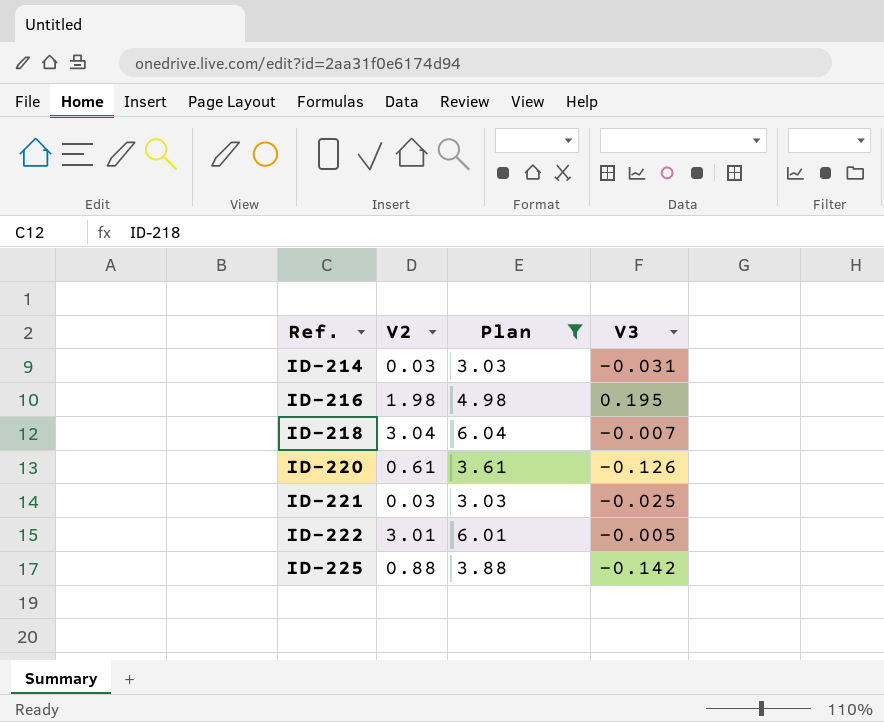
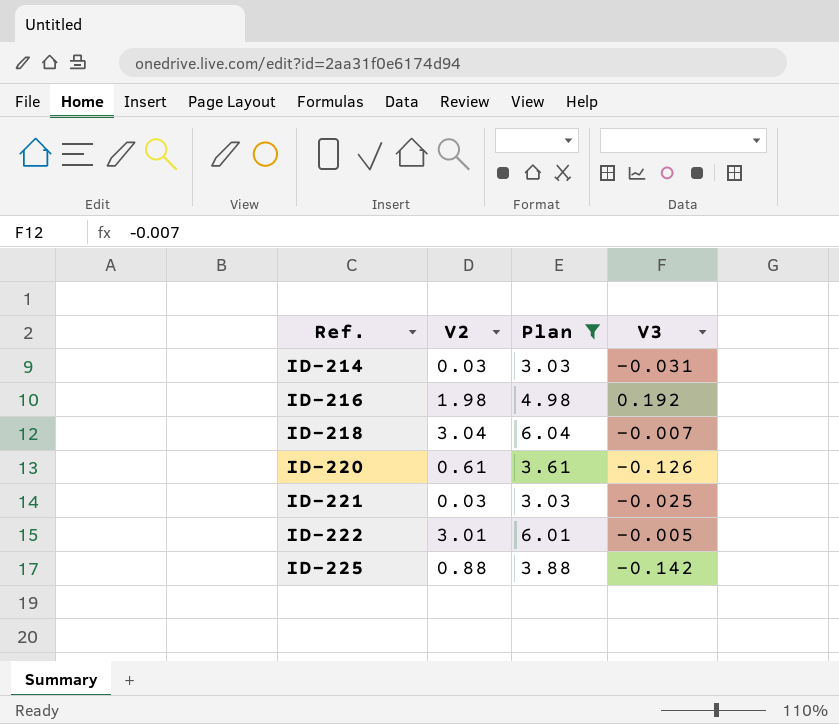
ID-216 | V3: 0.195 -> 0.192

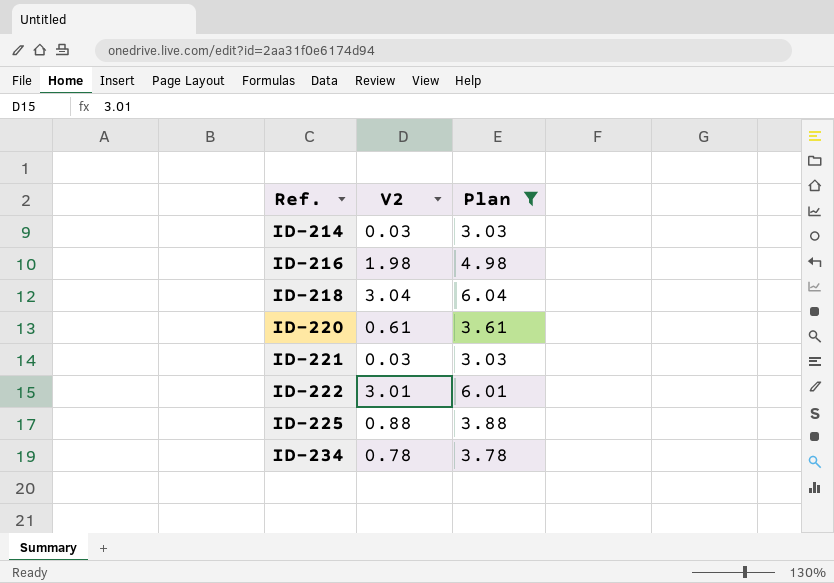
column V3 | position: 4 -> none
row ID-234: none -> 0.78 | 3.78

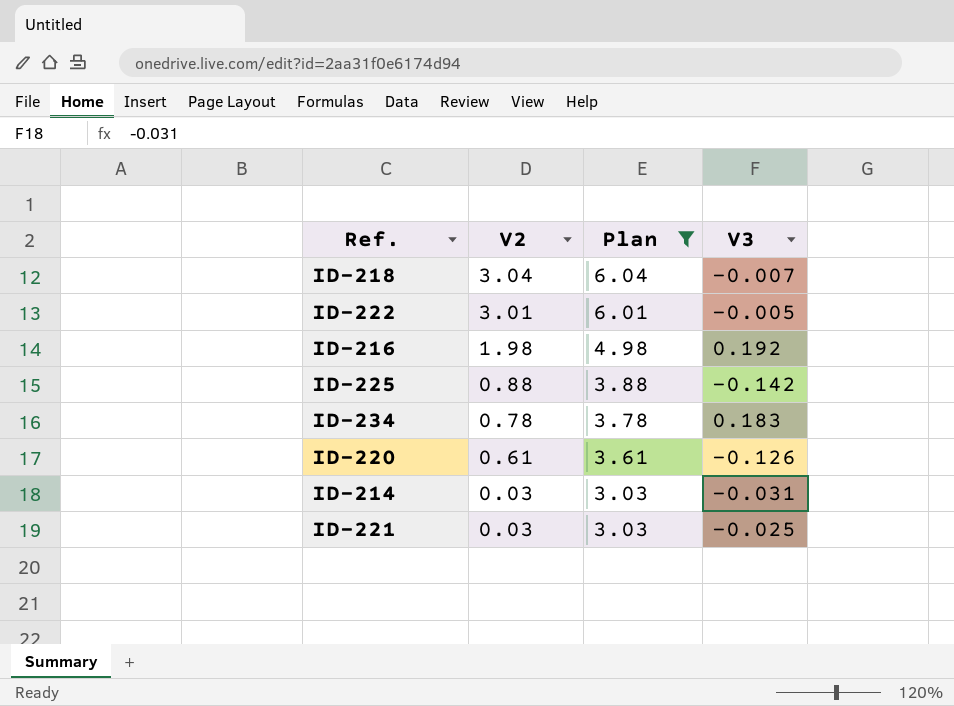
row order: Ref. ascending -> V2 descending
column V3 | position: none -> 4

